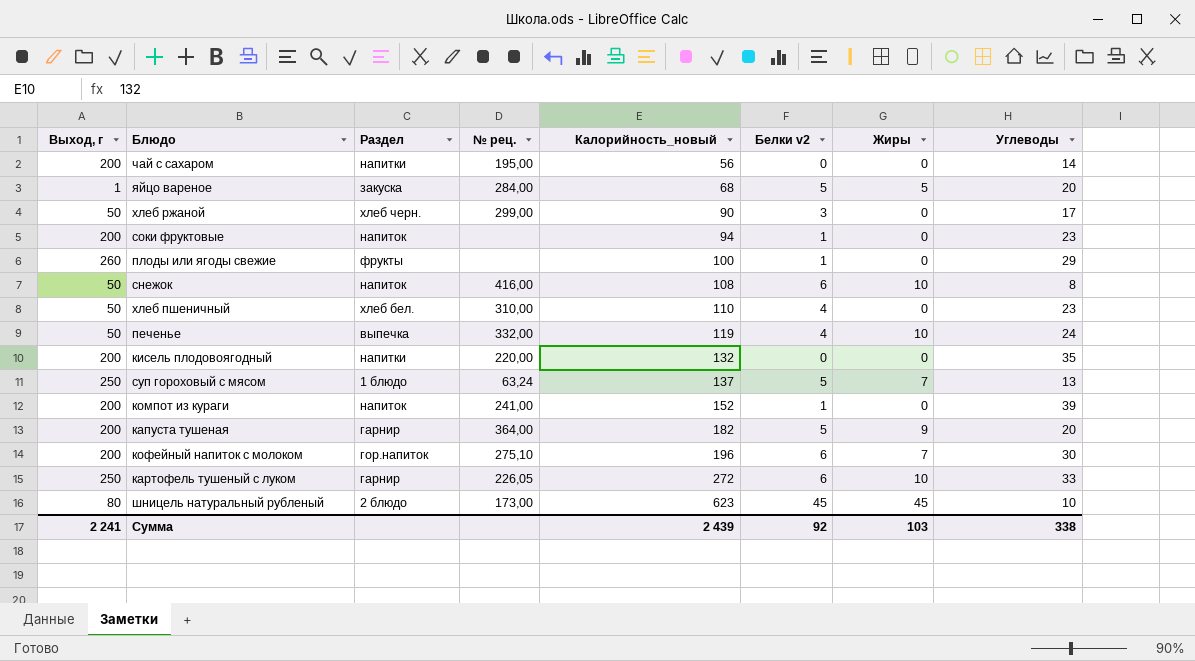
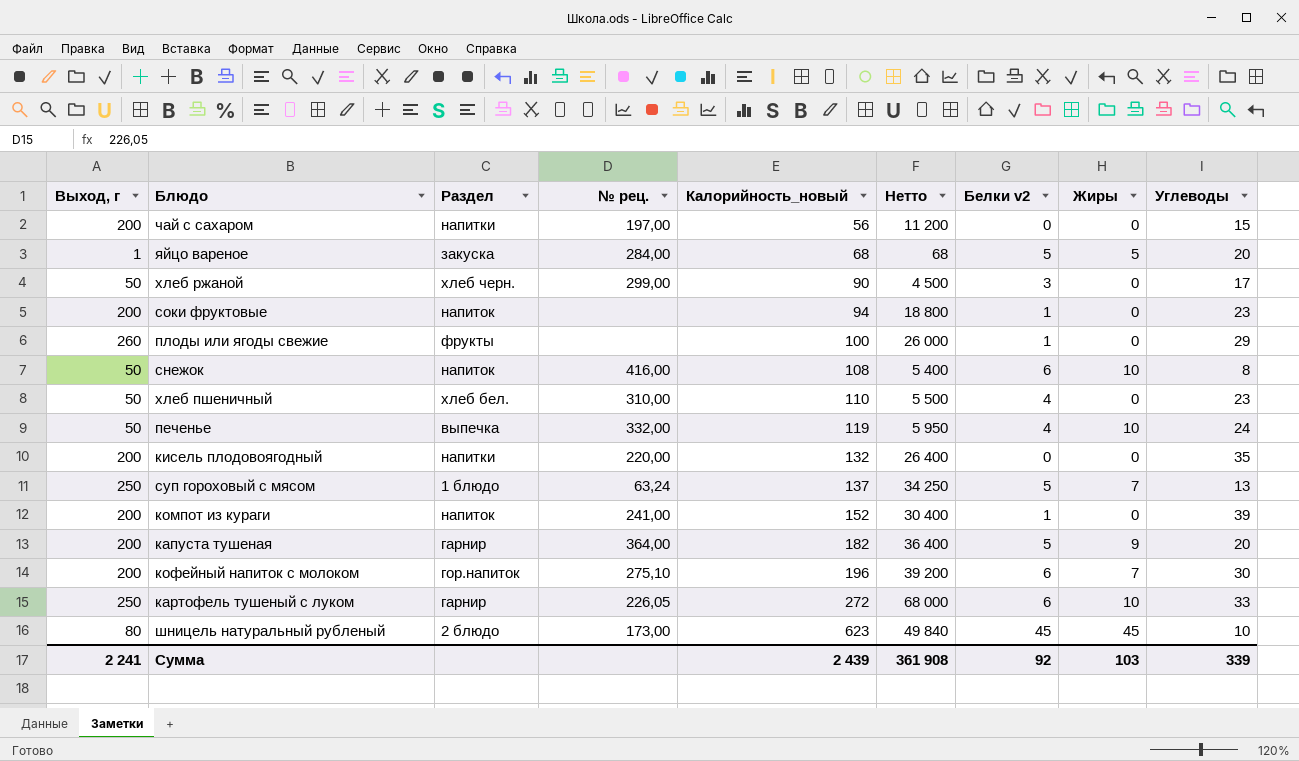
column Нетто | formula: none -> [Выход, г] * [Калорийность_новый]
чай с сахаром | № рец.: 195,00 -> 197,00
чай с сахаром | Углеводы: 14 -> 15
Сумма | Углеводы: 338 -> 339

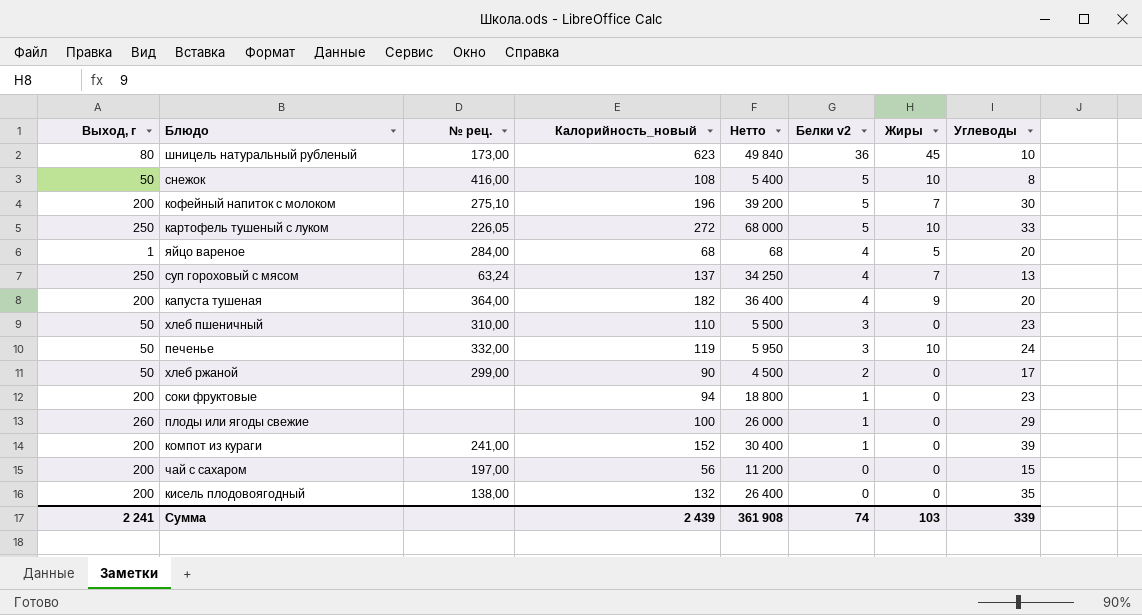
row order: Калорийность_новый ascending -> Белки v2 descending
column Раздел | position: 3 -> none
шницель натуральный рубленый | Белки v2: 45 -> 36
снежок | Белки v2: 6 -> 5
кофейный напиток с молоком | Белки v2: 6 -> 5
картофель тушеный с луком | Белки v2: 6 -> 5
яйцо вареное | Белки v2: 5 -> 4
суп гороховый с мясом | Белки v2: 5 -> 4
капуста тушеная | Белки v2: 5 -> 4
хлеб пшеничный | Белки v2: 4 -> 3
печенье | Белки v2: 4 -> 3
хлеб ржаной | Белки v2: 3 -> 2
кисель плодовоягодный | № рец.: 220,00 -> 138,00
Сумма | Белки v2: 92 -> 74

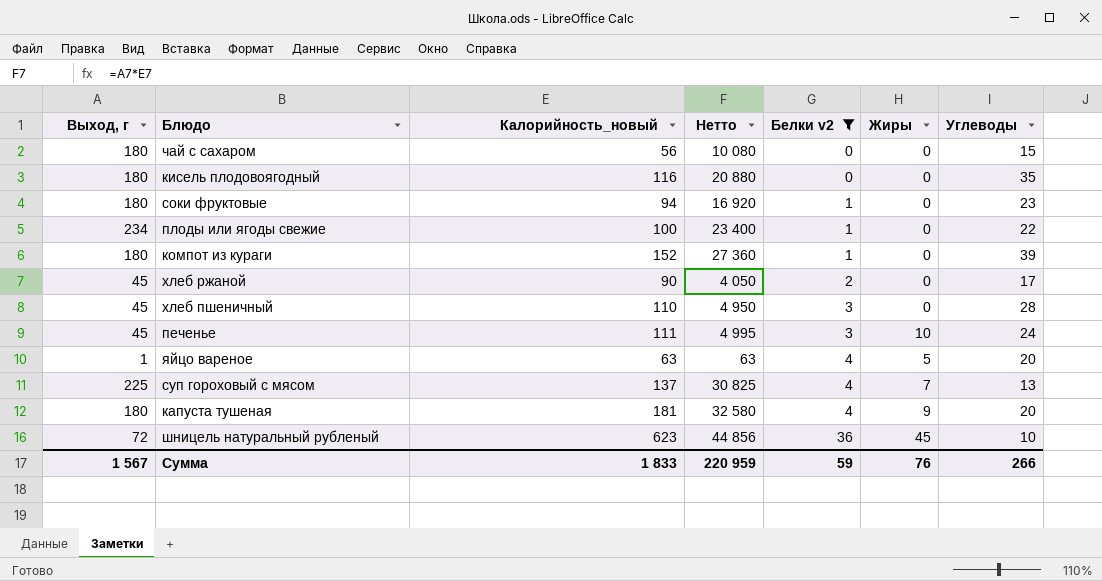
filter: none -> Белки v2 != 5
row order: Белки v2 descending -> Белки v2 ascending
column № рец. | position: 3 -> none
чай с сахаром | Выход, г: 200 -> 180
чай с сахаром | Нетто: 11 200 -> 10 080
кисель плодовоягодный | Выход, г: 200 -> 180
кисель плодовоягодный | Калорийность_новый: 132 -> 116
кисель плодовоягодный | Нетто: 26 400 -> 20 880
соки фруктовые | Выход, г: 200 -> 180
соки фруктовые | Нетто: 18 800 -> 16 920
плоды или ягоды свежие | Выход, г: 260 -> 234
плоды или ягоды свежие | Нетто: 26 000 -> 23 400
плоды или ягоды свежие | Углеводы: 29 -> 22
компот из кураги | Выход, г: 200 -> 180
компот из кураги | Нетто: 30 400 -> 27 360
хлеб ржаной | Выход, г: 50 -> 45
хлеб ржаной | Нетто: 4 500 -> 4 050
хлеб пшеничный | Выход, г: 50 -> 45
хлеб пшеничный | Нетто: 5 500 -> 4 950
хлеб пшеничный | Углеводы: 23 -> 28
печенье | Выход, г: 50 -> 45
печенье | Калорийность_новый: 119 -> 111
печенье | Нетто: 5 950 -> 4 995
яйцо вареное | Калорийность_новый: 68 -> 63
яйцо вареное | Нетто: 68 -> 63
суп гороховый с мясом | Выход, г: 250 -> 225
суп гороховый с мясом | Нетто: 34 250 -> 30 825
капуста тушеная | Выход, г: 200 -> 180
капуста тушеная | Калорийность_новый: 182 -> 181
капуста тушеная | Нетто: 36 400 -> 32 580
шницель натуральный рубленый | Выход, г: 80 -> 72
шницель натуральный рубленый | Нетто: 49 840 -> 44 856
Сумма | Выход, г: 2 241 -> 1 567
Сумма | Калорийность_новый: 2 439 -> 1 833
Сумма | Нетто: 361 908 -> 220 959
Сумма | Белки v2: 74 -> 59
Сумма | Жиры: 103 -> 76
Сумма | Углеводы: 339 -> 266

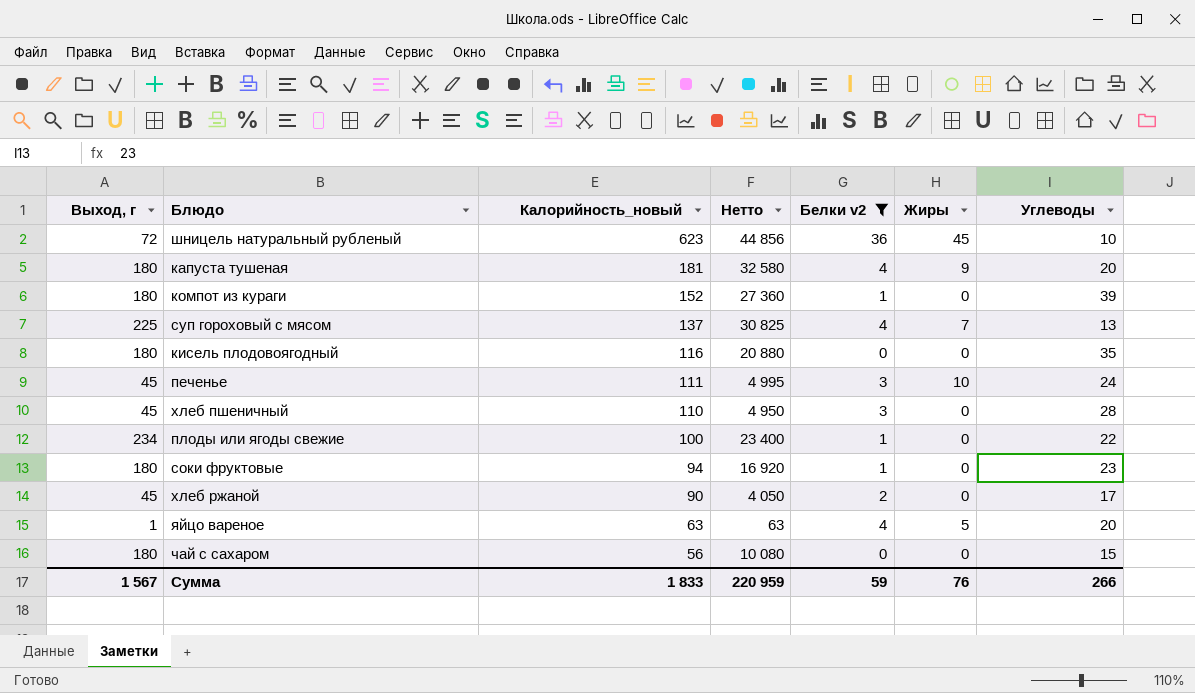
row order: Белки v2 ascending -> Калорийность_новый descending

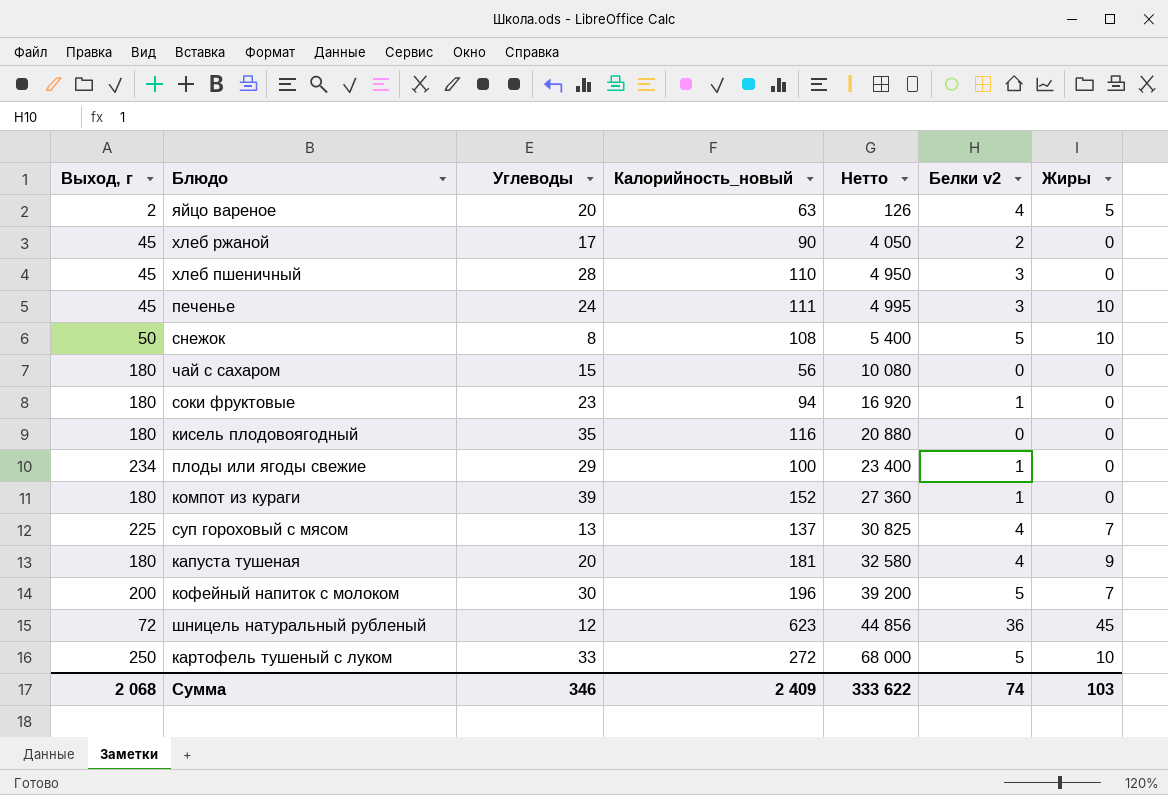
filter: Белки v2 != 5 -> none
row order: Калорийность_новый descending -> Нетто ascending
column Углеводы | position: 7 -> 3
яйцо вареное | Выход, г: 1 -> 2
яйцо вареное | Нетто: 63 -> 126
плоды или ягоды свежие | Углеводы: 22 -> 29
шницель натуральный рубленый | Углеводы: 10 -> 12
Сумма | Выход, г: 1 567 -> 2 068
Сумма | Углеводы: 266 -> 346
Сумма | Калорийность_новый: 1 833 -> 2 409
Сумма | Нетто: 220 959 -> 333 622
Сумма | Белки v2: 59 -> 74
Сумма | Жиры: 76 -> 103

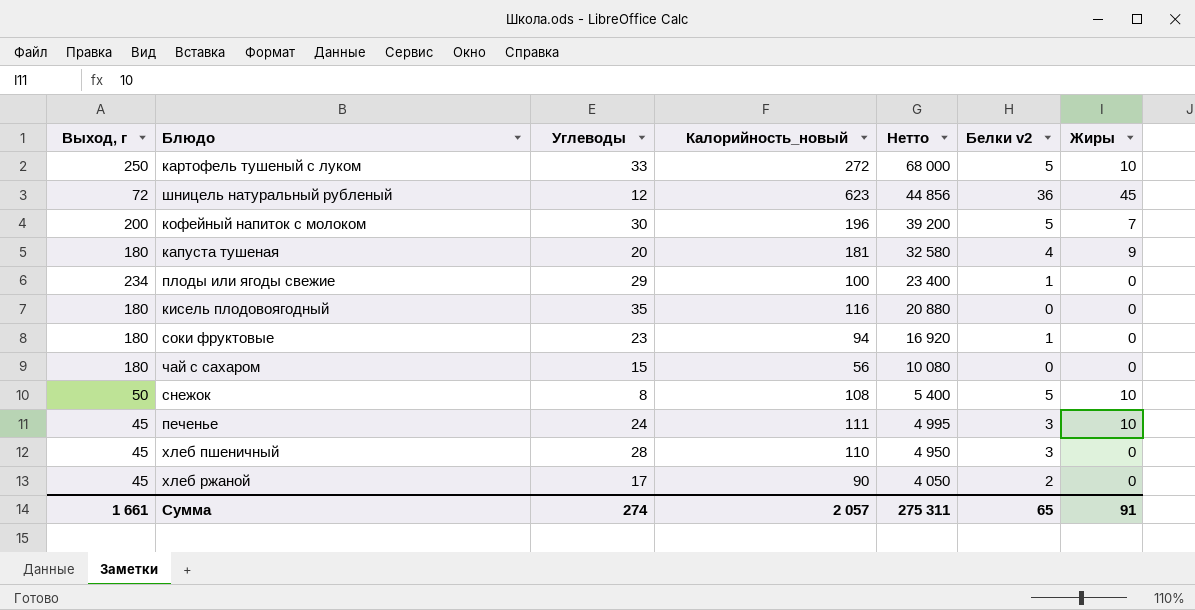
row order: Нетто ascending -> Нетто descending
row яйцо вареное: 2 | 20 | 63 | 126 | 4 | 5 -> none
row компот из кураги: 180 | 39 | 152 | 27 360 | 1 | 0 -> none
row суп гороховый с мясом: 225 | 13 | 137 | 30 825 | 4 | 7 -> none
Сумма | Выход, г: 2 068 -> 1 661
Сумма | Углеводы: 346 -> 274
Сумма | Калорийность_новый: 2 409 -> 2 057
Сумма | Нетто: 333 622 -> 275 311
Сумма | Белки v2: 74 -> 65
Сумма | Жиры: 103 -> 91

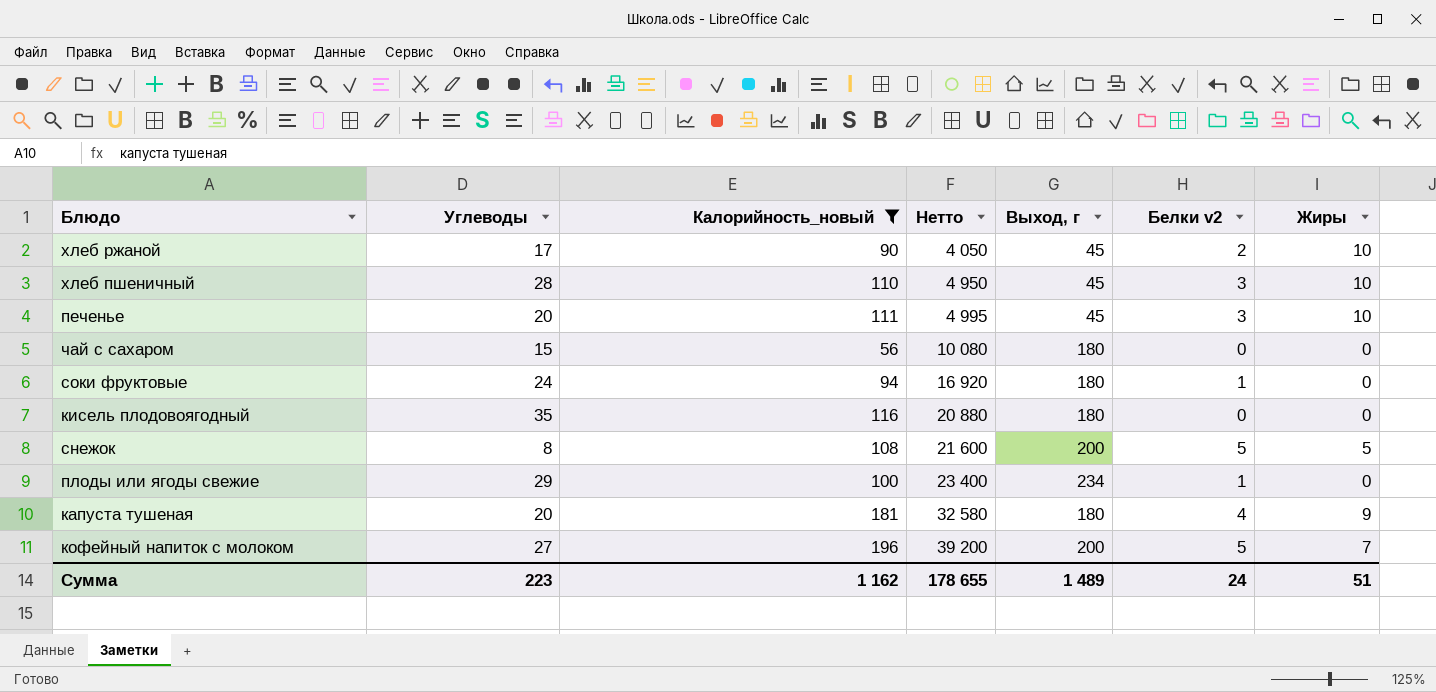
filter: none -> Калорийность_новый <= 196
row order: Нетто descending -> Нетто ascending
column Выход, г | position: 1 -> 5
хлеб ржаной | Жиры: 0 -> 10
хлеб пшеничный | Жиры: 0 -> 10
печенье | Углеводы: 24 -> 20
соки фруктовые | Углеводы: 23 -> 24
снежок | Нетто: 5 400 -> 21 600
снежок | Выход, г: 50 -> 200
снежок | Жиры: 10 -> 5
кофейный напиток с молоком | Углеводы: 30 -> 27
Сумма | Углеводы: 274 -> 223
Сумма | Калорийность_новый: 2 057 -> 1 162
Сумма | Нетто: 275 311 -> 178 655
Сумма | Выход, г: 1 661 -> 1 489
Сумма | Белки v2: 65 -> 24
Сумма | Жиры: 91 -> 51

